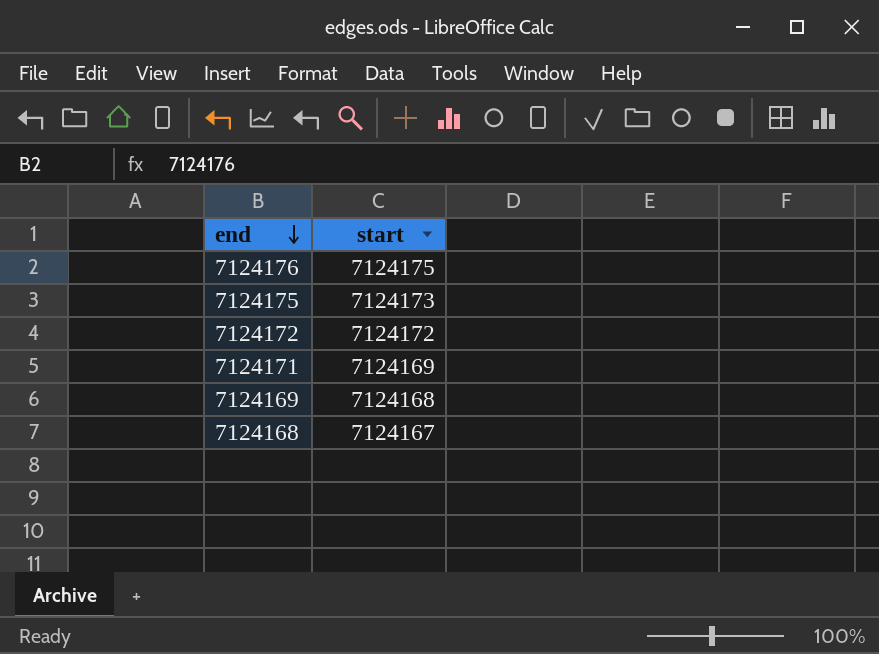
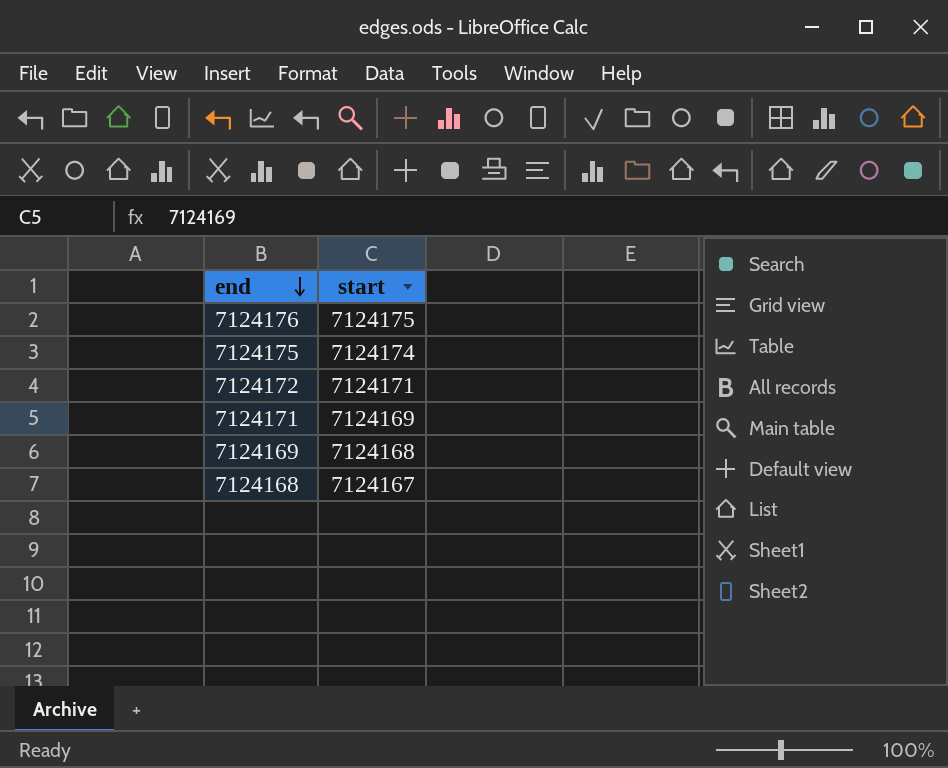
7124175 | start: 7124173 -> 7124174
7124172 | start: 7124172 -> 7124171

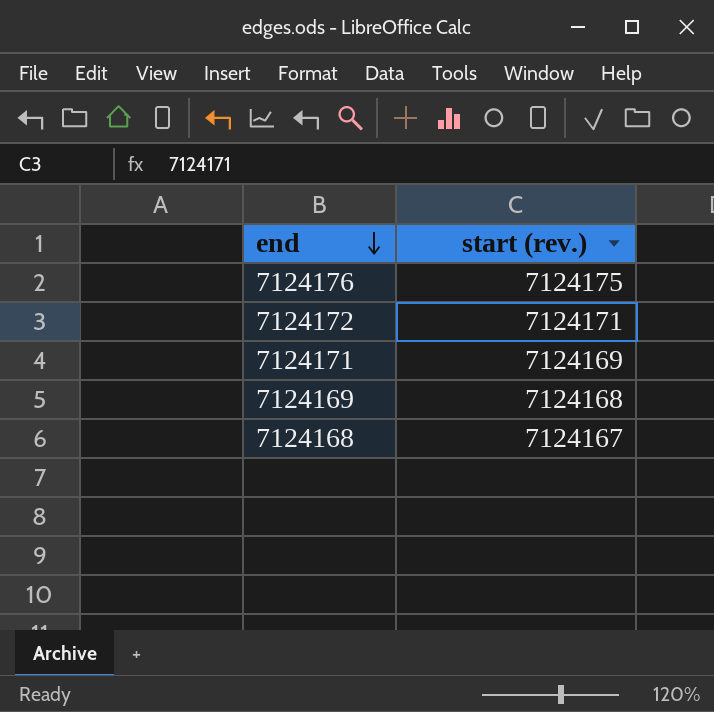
column name: start -> start (rev.)
row 7124175: 7124174 -> none

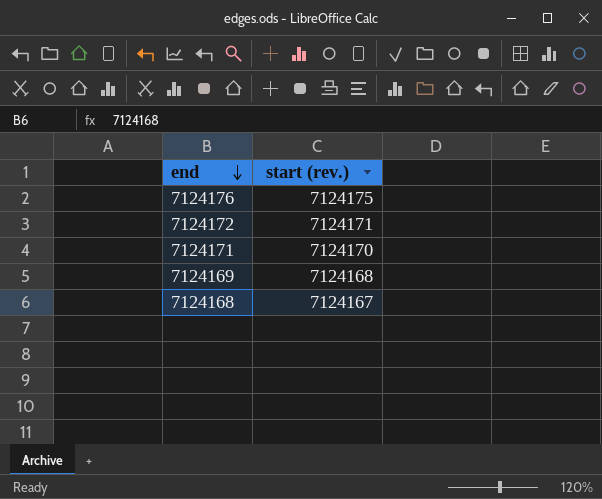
7124171 | start (rev.): 7124169 -> 7124170

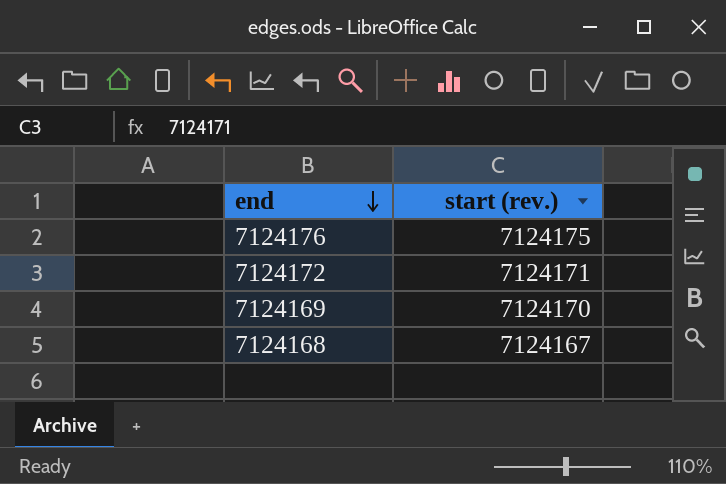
row 7124171: 7124170 -> none
7124169 | start (rev.): 7124168 -> 7124170

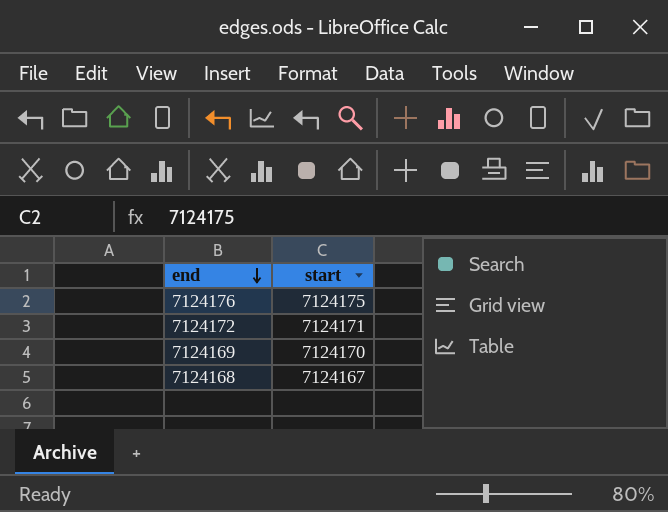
column name: start (rev.) -> start

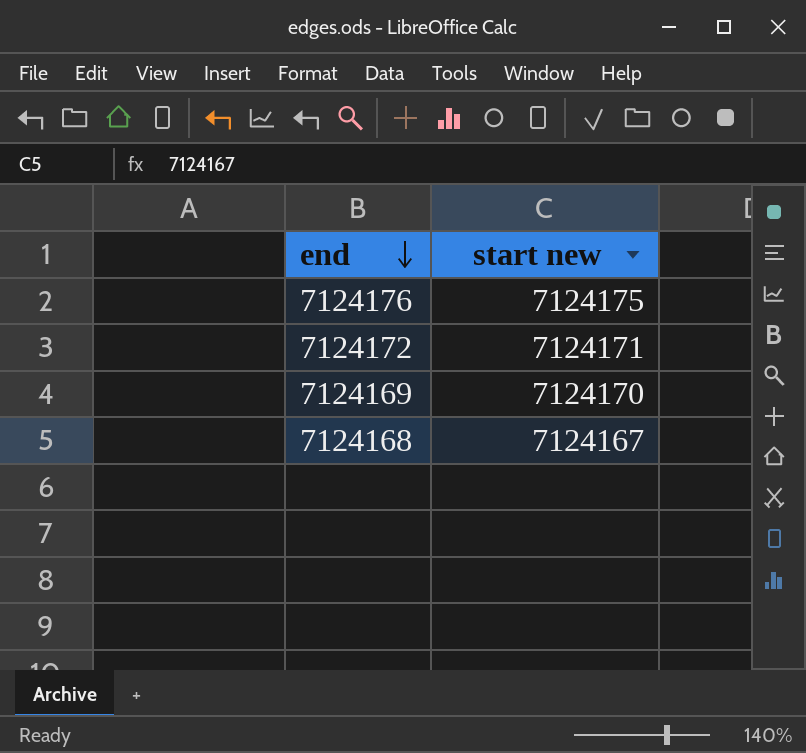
column name: start -> start new

